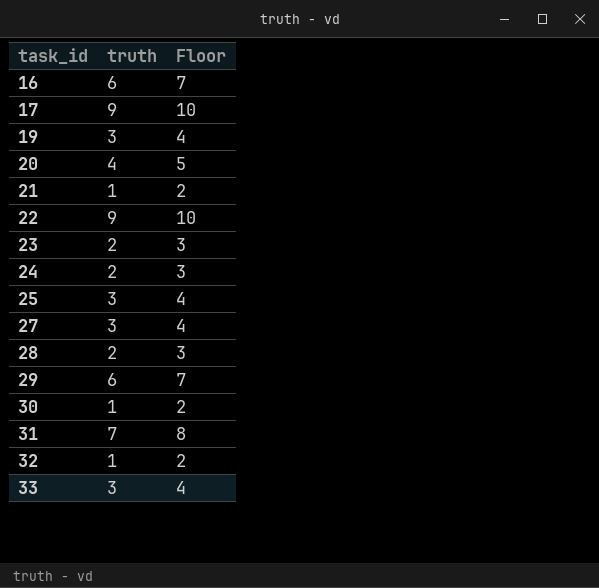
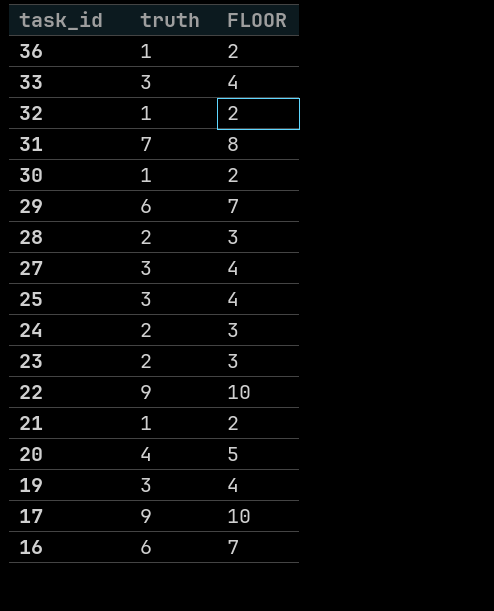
row order: task_id ascending -> task_id descending
column name: Floor -> FLOOR
row 36: none -> 1 | 2

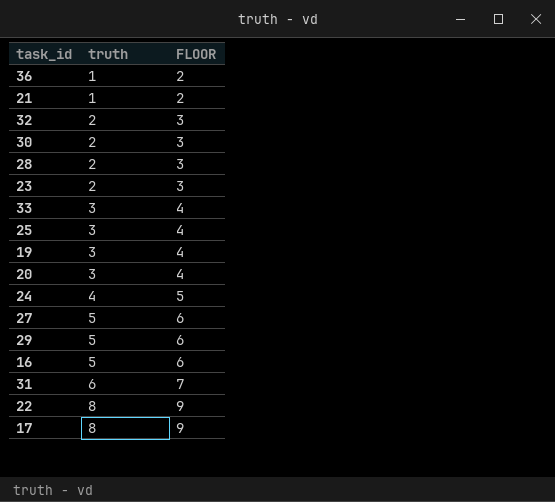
row order: task_id descending -> truth ascending
32 | truth: 1 -> 2
32 | FLOOR: 2 -> 3
30 | truth: 1 -> 2
30 | FLOOR: 2 -> 3
20 | truth: 4 -> 3
20 | FLOOR: 5 -> 4
24 | truth: 2 -> 4
24 | FLOOR: 3 -> 5
27 | truth: 3 -> 5
27 | FLOOR: 4 -> 6
29 | truth: 6 -> 5
29 | FLOOR: 7 -> 6
16 | truth: 6 -> 5
16 | FLOOR: 7 -> 6
31 | truth: 7 -> 6
31 | FLOOR: 8 -> 7
22 | truth: 9 -> 8
22 | FLOOR: 10 -> 9
17 | truth: 9 -> 8
17 | FLOOR: 10 -> 9

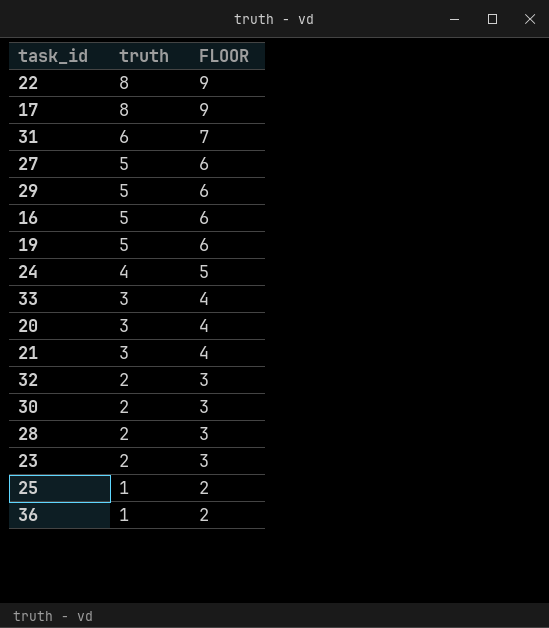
row order: truth ascending -> truth descending
19 | truth: 3 -> 5
19 | FLOOR: 4 -> 6
21 | truth: 1 -> 3
21 | FLOOR: 2 -> 4
25 | truth: 3 -> 1
25 | FLOOR: 4 -> 2

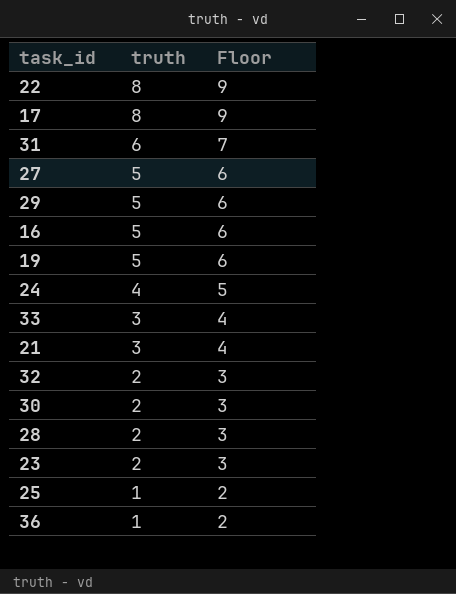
column name: FLOOR -> Floor
row 20: 3 | 4 -> none

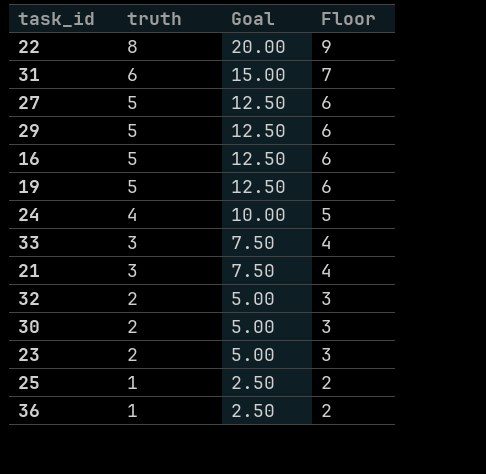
column Goal | formula: none -> [truth] * 2.5
row 17: 8 | 9 -> none
row 28: 2 | 3 -> none

